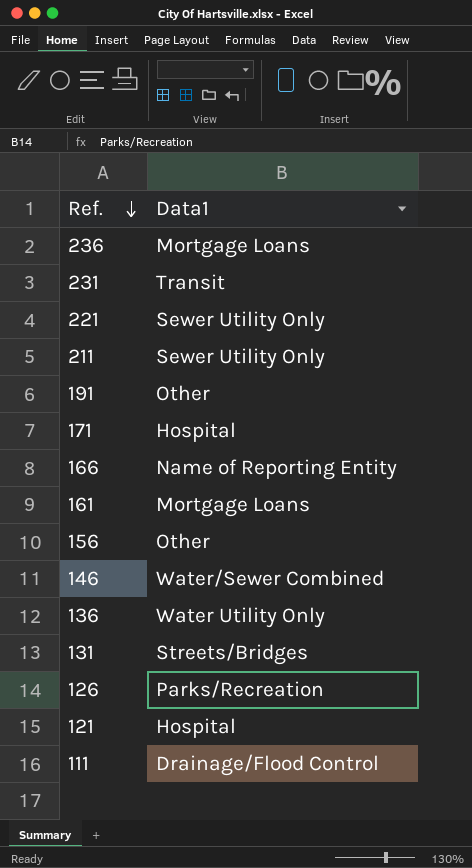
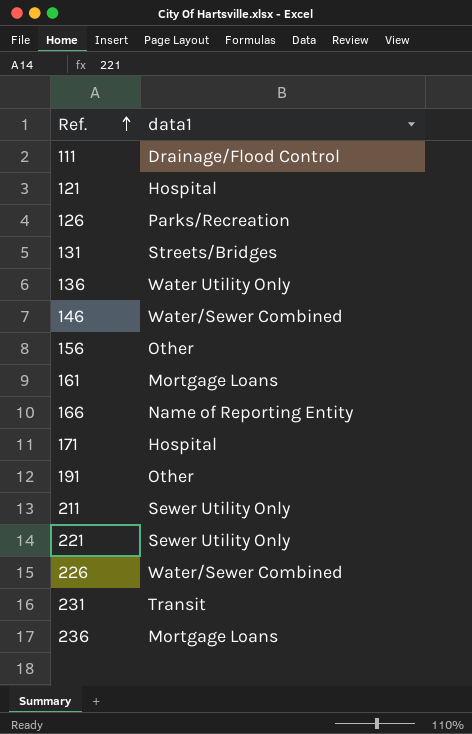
row order: Ref. descending -> Ref. ascending
column name: Data1 -> data1
row 226: none -> Water/Sewer Combined

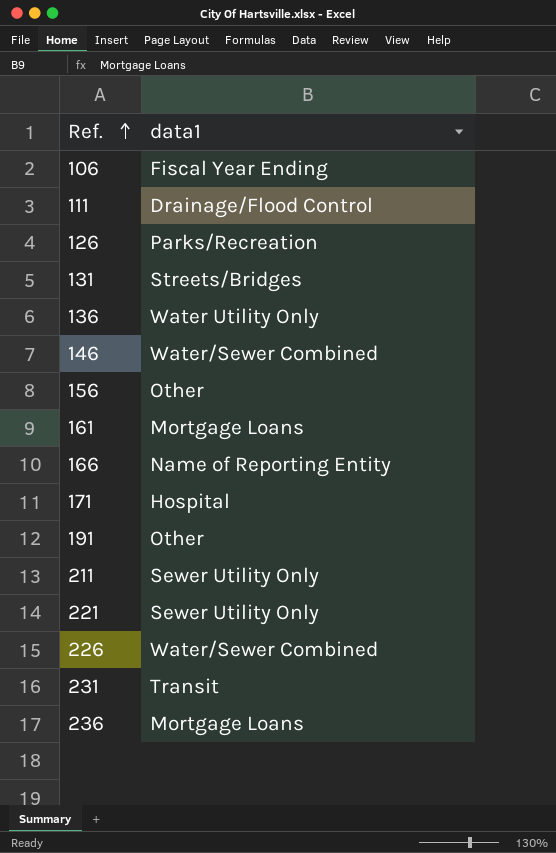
row 121: Hospital -> none
row 106: none -> Fiscal Year Ending

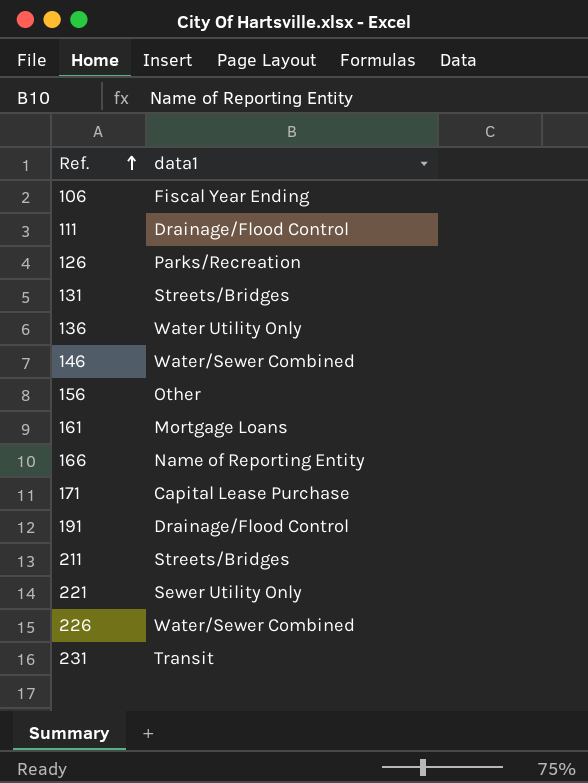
row 236: Mortgage Loans -> none
171 | data1: Hospital -> Capital Lease Purchase
191 | data1: Other -> Drainage/Flood Control
211 | data1: Sewer Utility Only -> Streets/Bridges

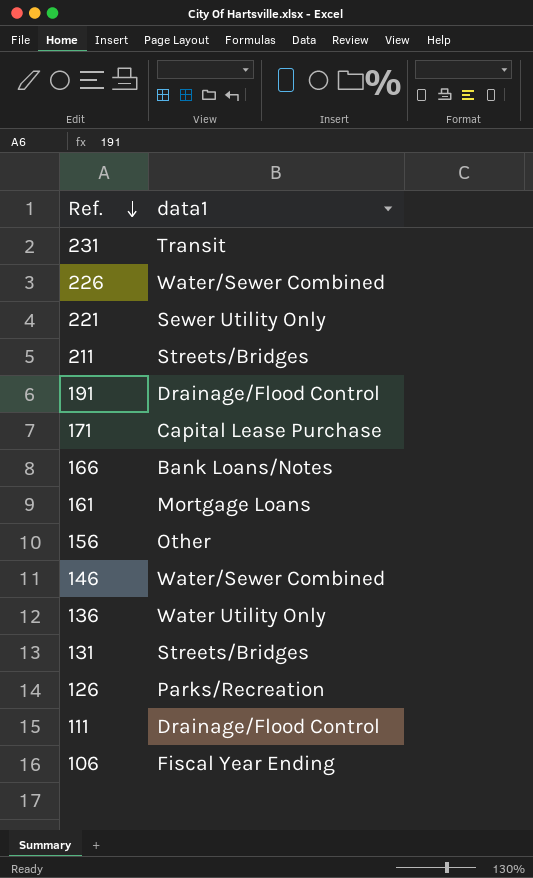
row order: Ref. ascending -> Ref. descending
166 | data1: Name of Reporting Entity -> Bank Loans/Notes

